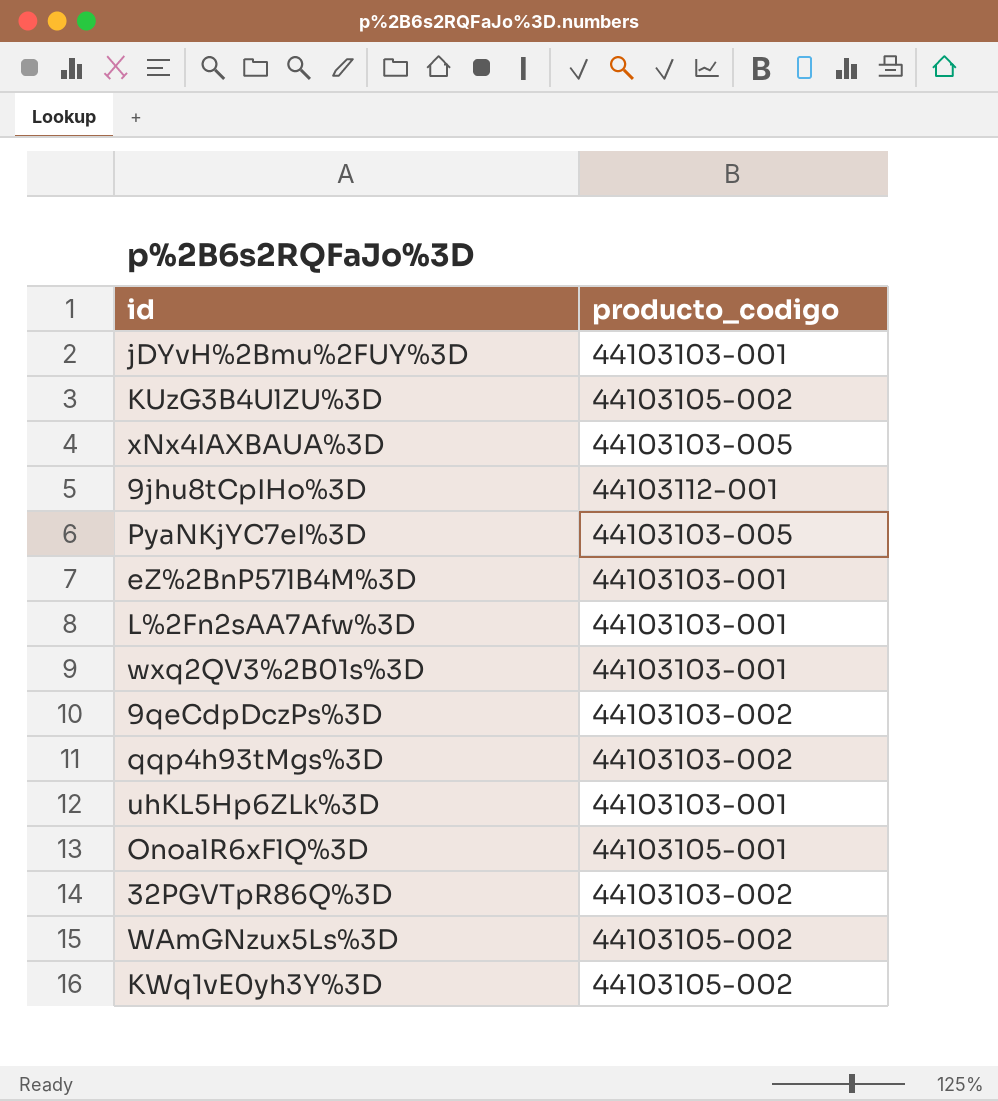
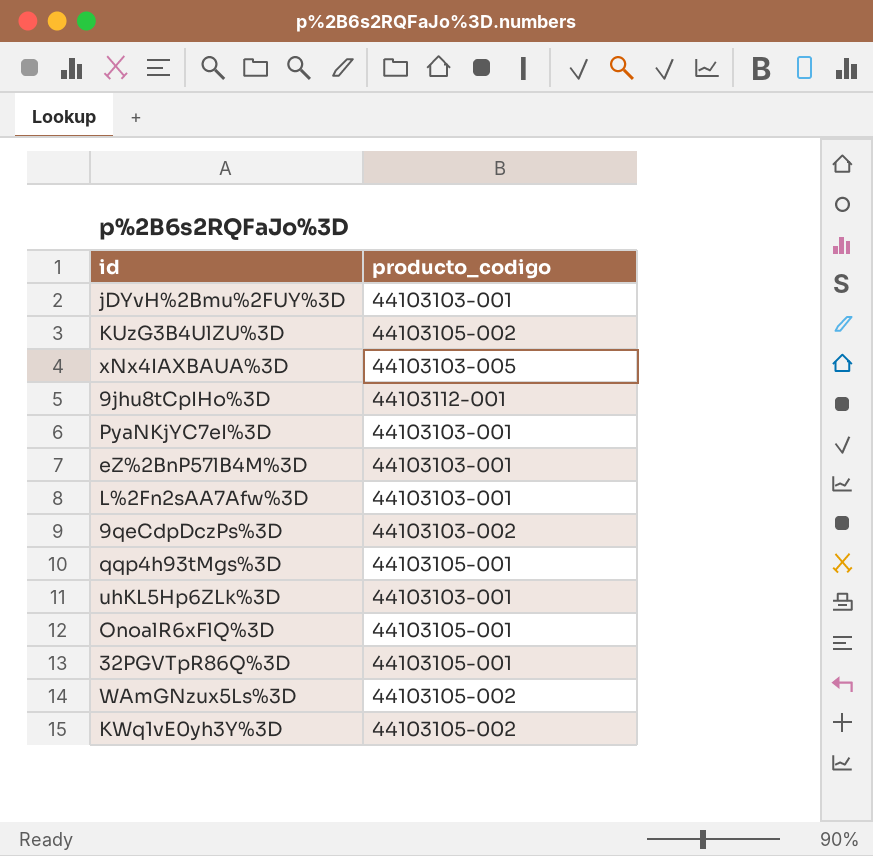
row wxq2QV3%2B01s%3D: 44103103-001 -> none
PyaNKjYC7eI%3D | producto_codigo: 44103103-005 -> 44103103-001
qqp4h93tMgs%3D | producto_codigo: 44103103-002 -> 44103105-001
32PGVTpR86Q%3D | producto_codigo: 44103103-002 -> 44103105-001

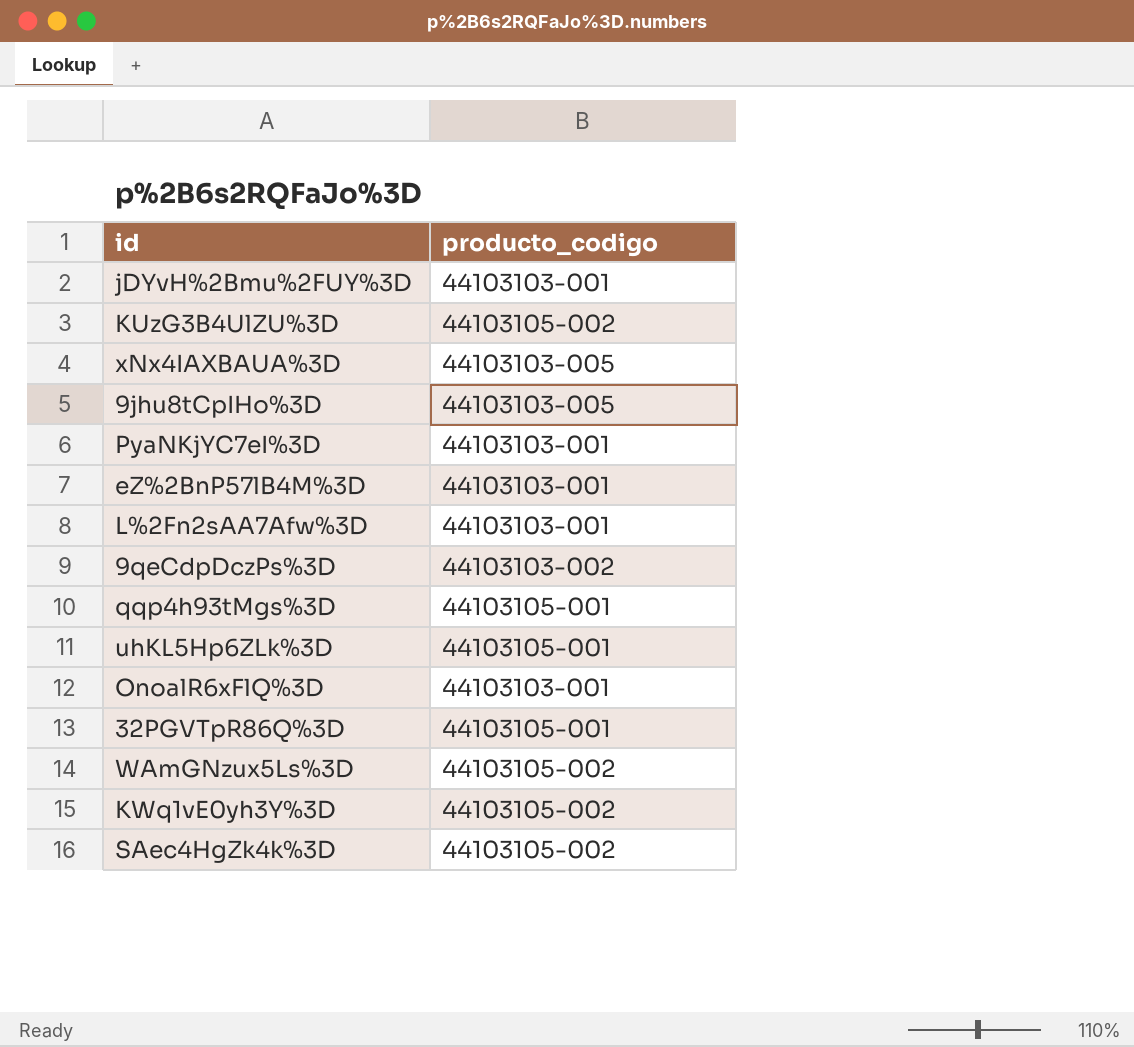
9jhu8tCpIHo%3D | producto_codigo: 44103112-001 -> 44103103-005
uhKL5Hp6ZLk%3D | producto_codigo: 44103103-001 -> 44103105-001
OnoalR6xFlQ%3D | producto_codigo: 44103105-001 -> 44103103-001
row SAec4HgZk4k%3D: none -> 44103105-002

